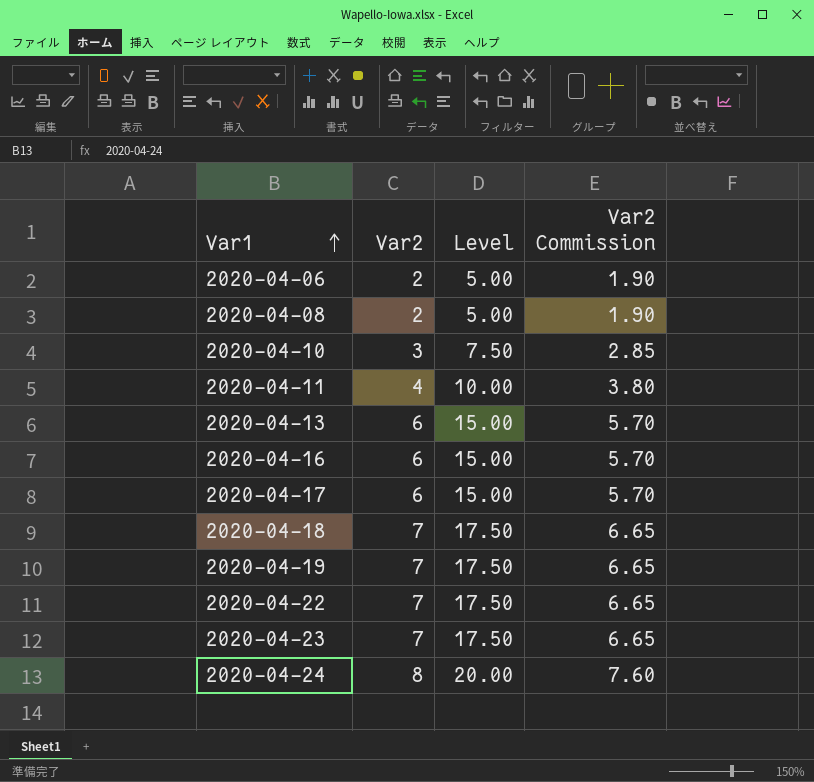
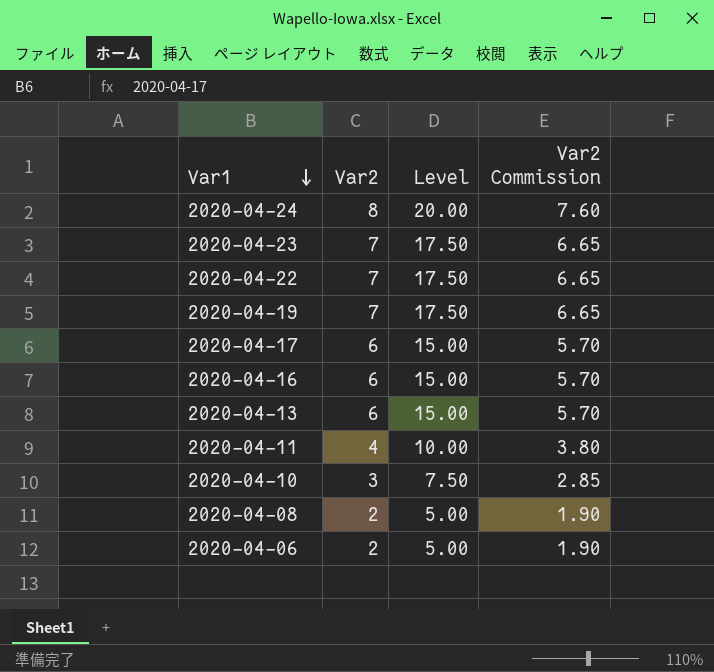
row order: Var1 ascending -> Var1 descending
row 2020-04-18: 7 | 17.50 | 6.65 -> none

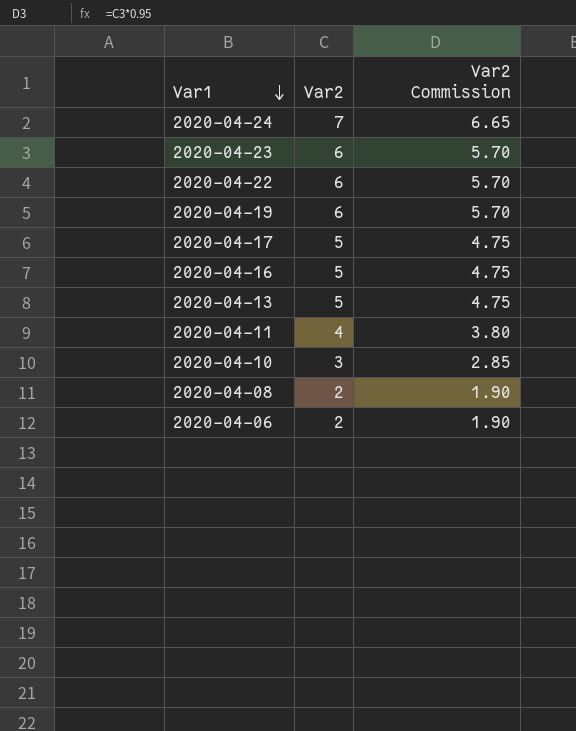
column Level | formula: [Var2] * 2.5 -> none
2020-04-24 | Var2: 8 -> 7
2020-04-24 | Var2 Commission: 7.60 -> 6.65
2020-04-23 | Var2: 7 -> 6
2020-04-23 | Var2 Commission: 6.65 -> 5.70
2020-04-22 | Var2: 7 -> 6
2020-04-22 | Var2 Commission: 6.65 -> 5.70
2020-04-19 | Var2: 7 -> 6
2020-04-19 | Var2 Commission: 6.65 -> 5.70
2020-04-17 | Var2: 6 -> 5
2020-04-17 | Var2 Commission: 5.70 -> 4.75
2020-04-16 | Var2: 6 -> 5
2020-04-16 | Var2 Commission: 5.70 -> 4.75
2020-04-13 | Var2: 6 -> 5
2020-04-13 | Var2 Commission: 5.70 -> 4.75

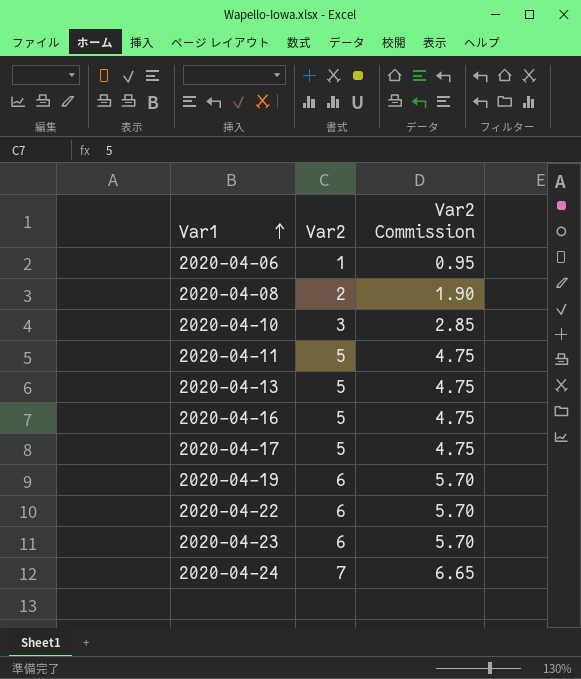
row order: Var1 descending -> Var1 ascending
2020-04-06 | Var2: 2 -> 1
2020-04-06 | Var2 Commission: 1.90 -> 0.95
2020-04-11 | Var2: 4 -> 5
2020-04-11 | Var2 Commission: 3.80 -> 4.75

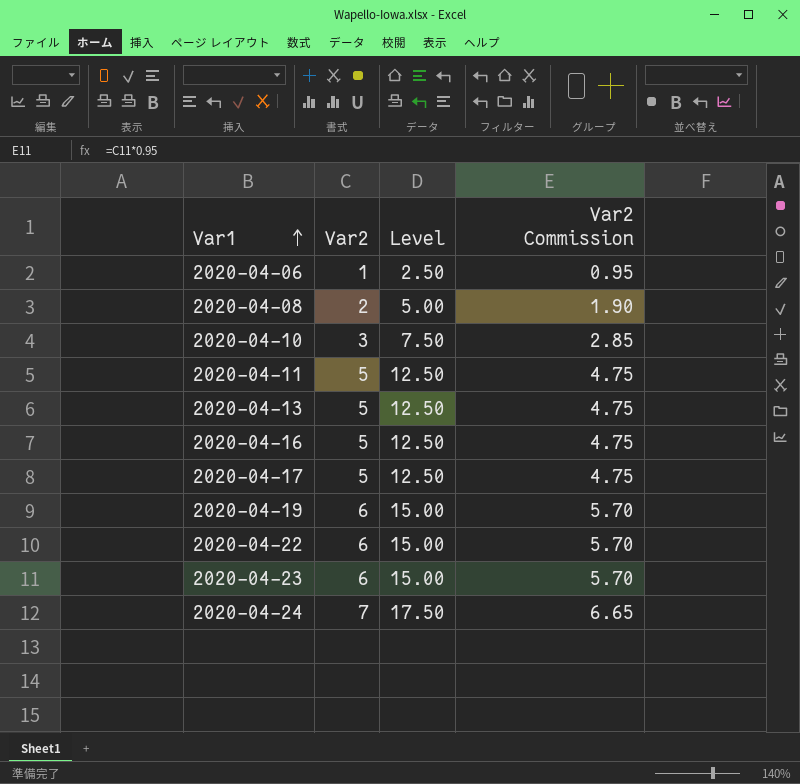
column Level | formula: none -> [Var2] * 2.5

